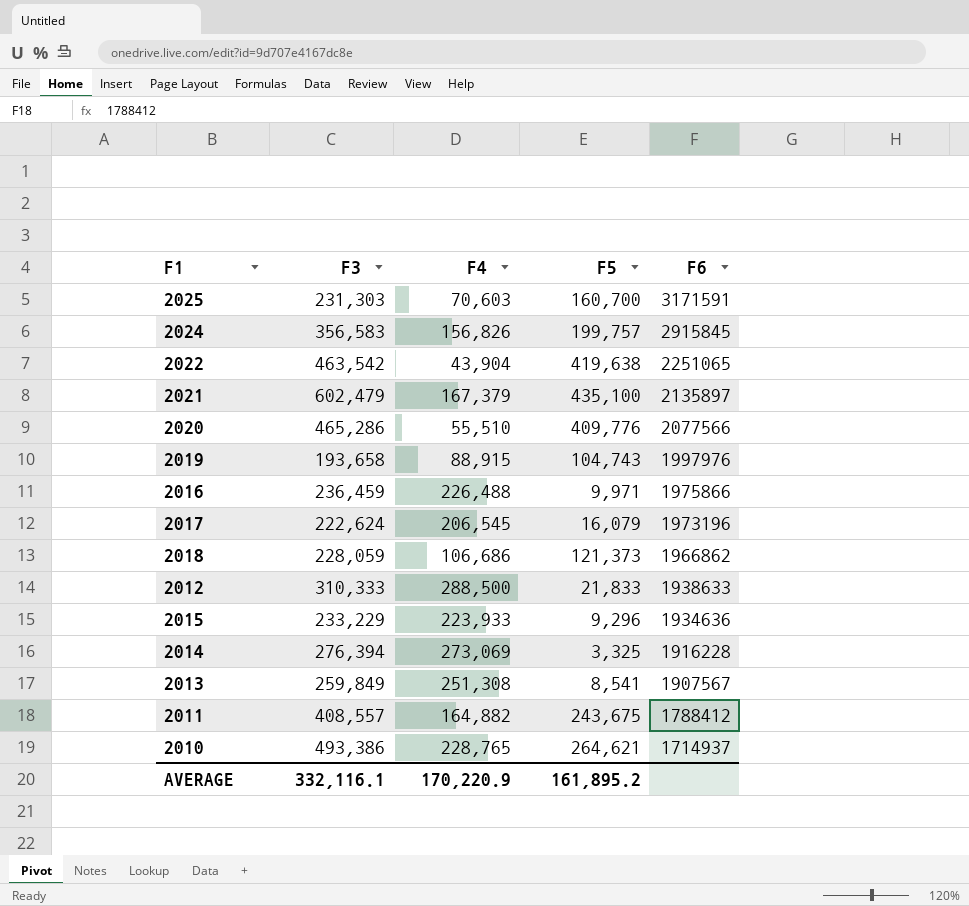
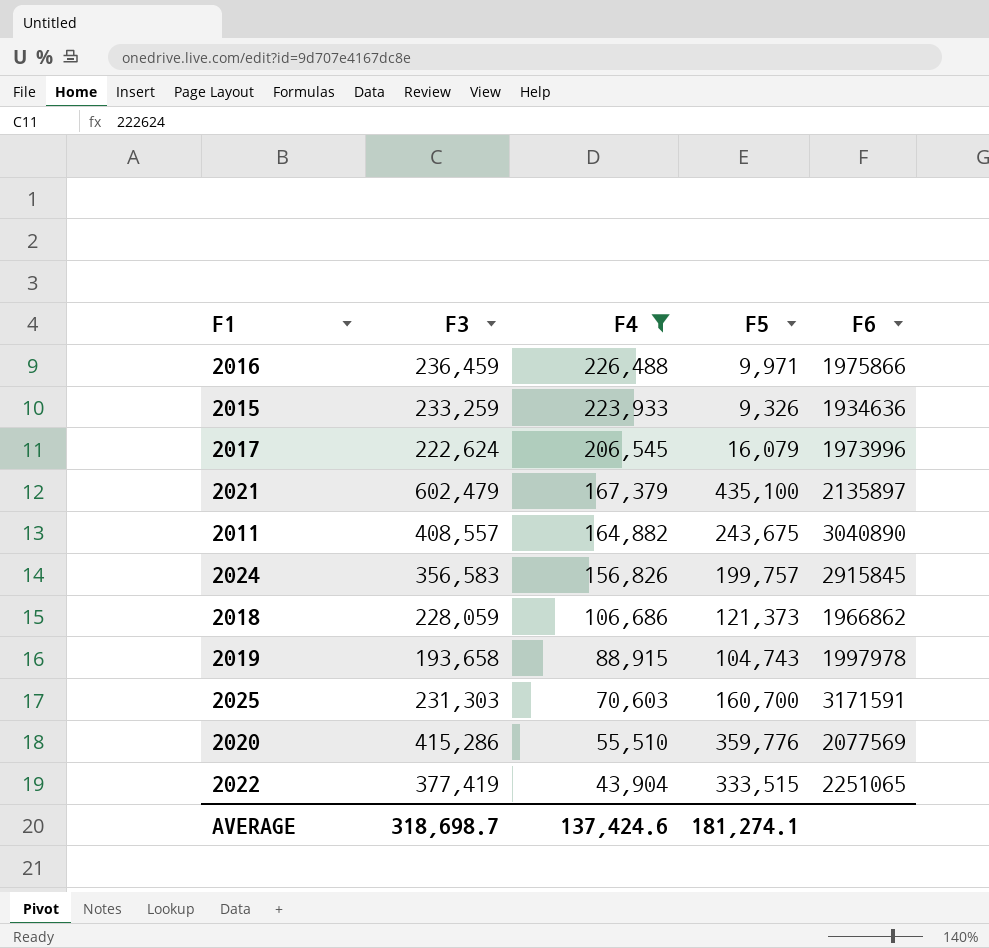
filter: none -> F4 <= 226,488
row order: F6 descending -> F4 descending
2015 | F3: 233,229 -> 233,259
2015 | F5: 9,296 -> 9,326
2017 | F6: 1973196 -> 1973996
2011 | F6: 1788412 -> 3040890
2019 | F6: 1997976 -> 1997978
2020 | F3: 465,286 -> 415,286
2020 | F5: 409,776 -> 359,776
2020 | F6: 2077566 -> 2077569
2022 | F3: 463,542 -> 377,419
2022 | F5: 419,638 -> 333,515
AVERAGE | F3: 332,116.1 -> 318,698.7
AVERAGE | F4: 170,220.9 -> 137,424.6
AVERAGE | F5: 161,895.2 -> 181,274.1

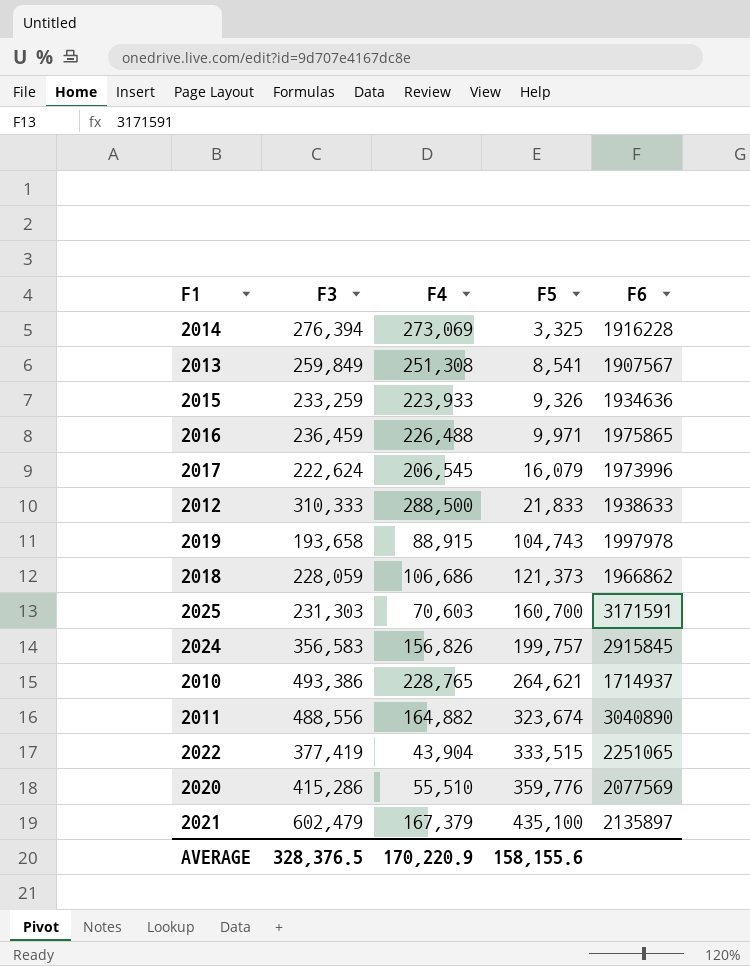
filter: F4 <= 226,488 -> none
row order: F4 descending -> F5 ascending
2016 | F6: 1975866 -> 1975865
2011 | F3: 408,557 -> 488,556
2011 | F5: 243,675 -> 323,674
AVERAGE | F3: 318,698.7 -> 328,376.5
AVERAGE | F4: 137,424.6 -> 170,220.9
AVERAGE | F5: 181,274.1 -> 158,155.6

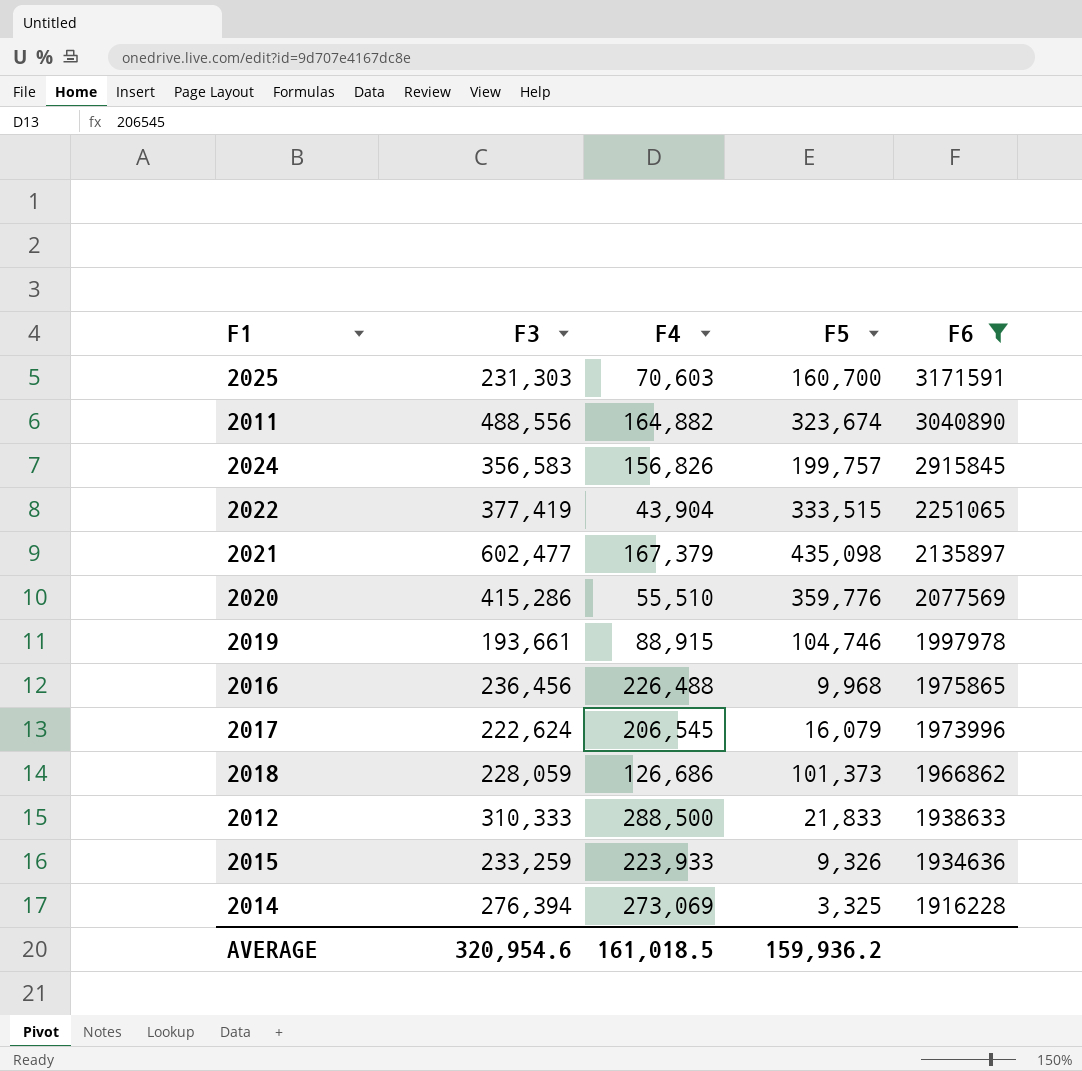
filter: none -> F6 >= 1916228
row order: F5 ascending -> F6 descending
2021 | F3: 602,479 -> 602,477
2021 | F5: 435,100 -> 435,098
2019 | F3: 193,658 -> 193,661
2019 | F5: 104,743 -> 104,746
2016 | F3: 236,459 -> 236,456
2016 | F5: 9,971 -> 9,968
2018 | F4: 106,686 -> 126,686
2018 | F5: 121,373 -> 101,373
AVERAGE | F3: 328,376.5 -> 320,954.6
AVERAGE | F4: 170,220.9 -> 161,018.5
AVERAGE | F5: 158,155.6 -> 159,936.2

